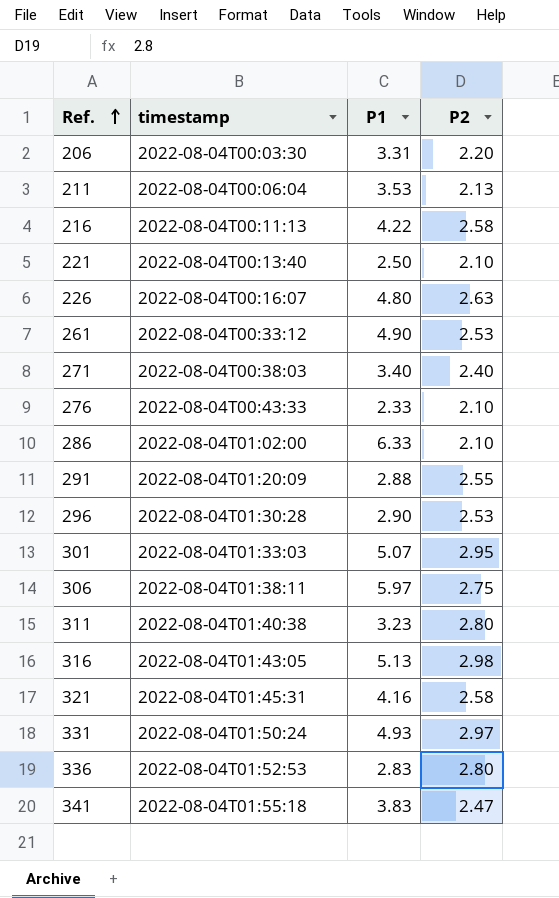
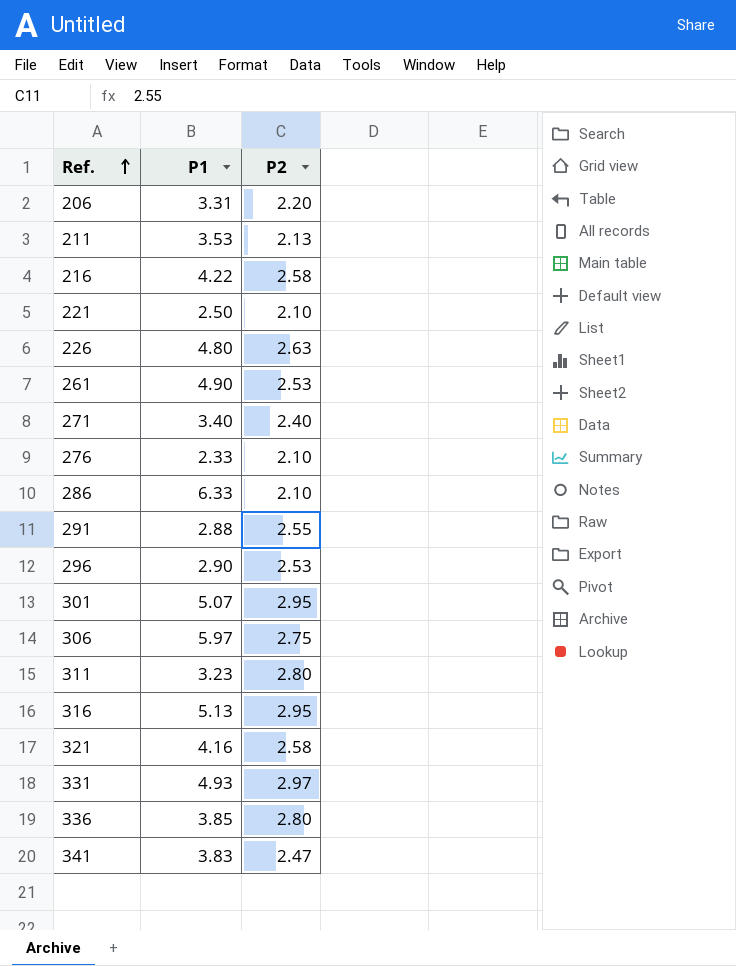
column timestamp | position: 2 -> none
316 | P2: 2.98 -> 2.95
336 | P1: 2.83 -> 3.85

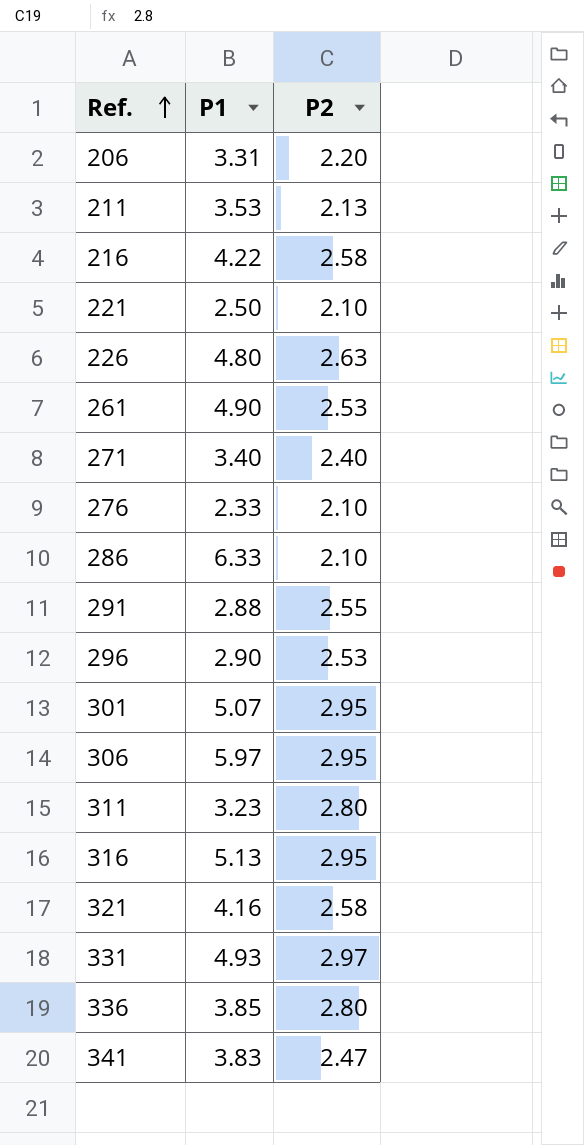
306 | P2: 2.75 -> 2.95

